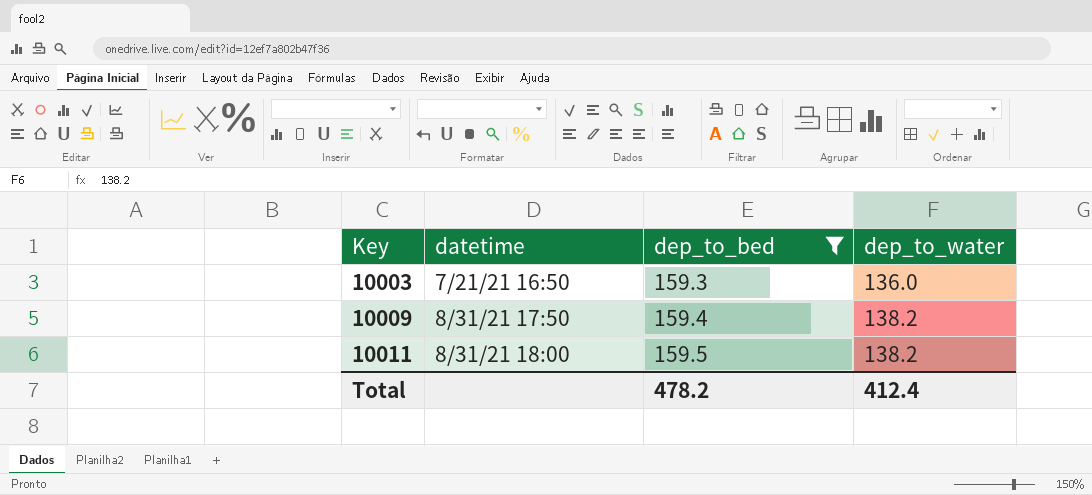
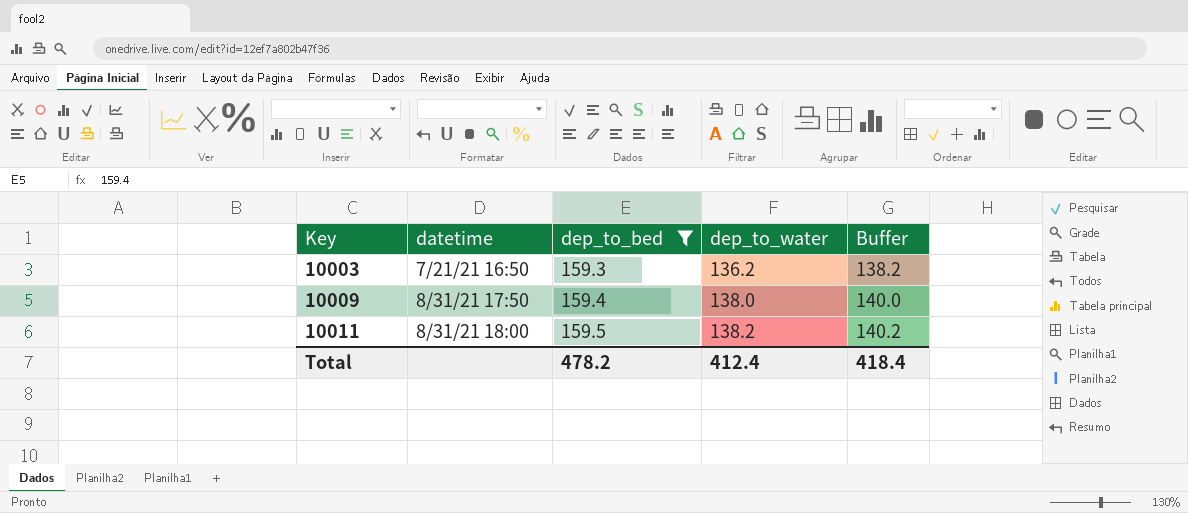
column Buffer | formula: none -> [dep_to_water] + 2
10003 | dep_to_water: 136.0 -> 136.2
10009 | dep_to_water: 138.2 -> 138.0

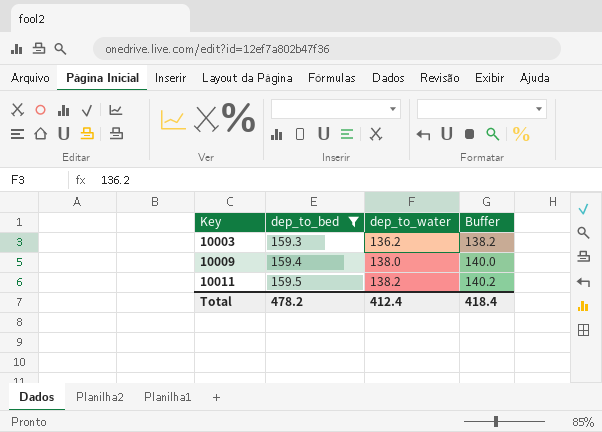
column datetime | position: 2 -> none

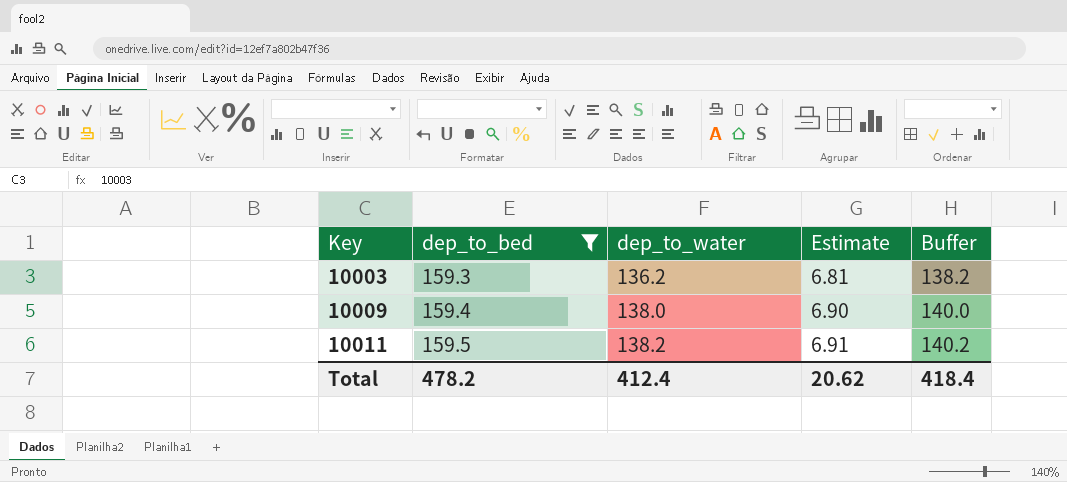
column Estimate | formula: none -> [dep_to_water] * 0.05

